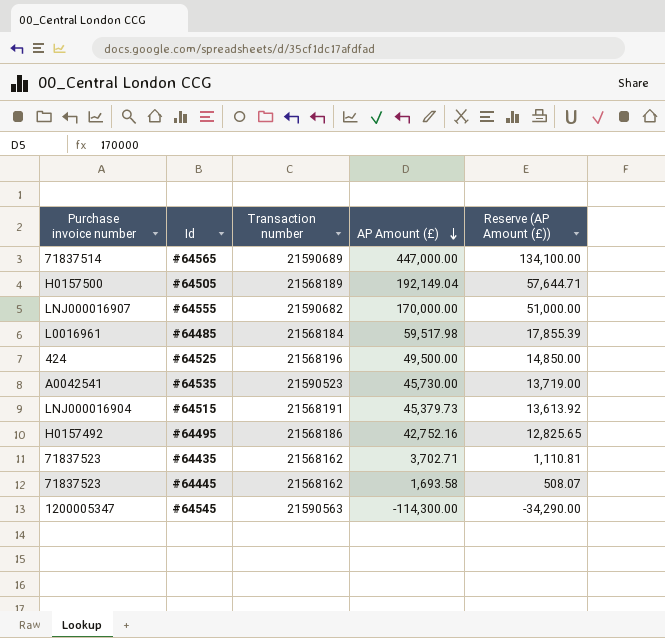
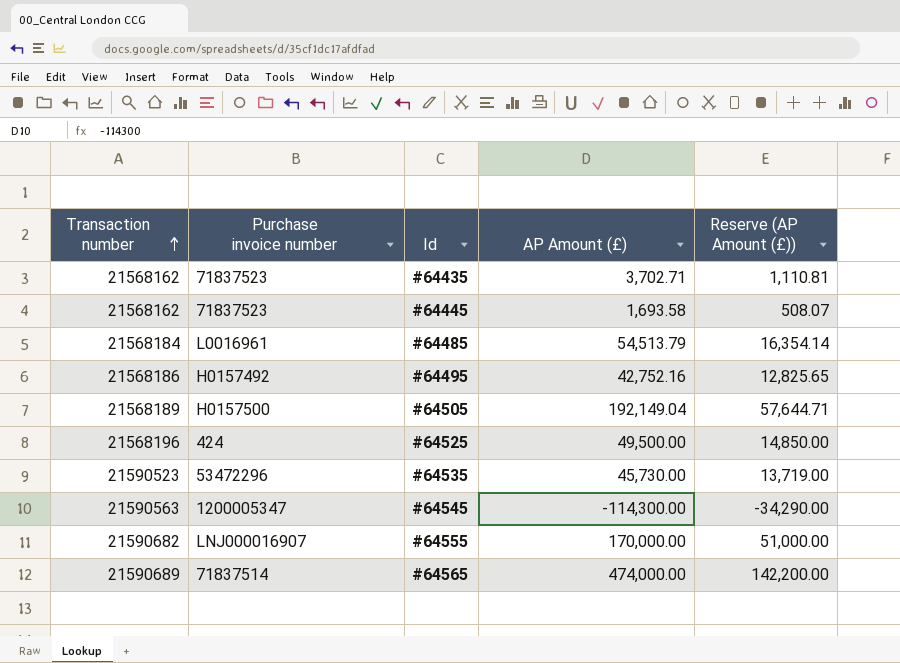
row order: AP Amount (£) descending -> Transaction number ascending
column Transaction number | position: 3 -> 1
row #64515: LNJ000016904 | 21568191 | 45,379.73 | 13,613.92 -> none
#64485 | AP Amount (£): 59,517.98 -> 54,513.79
#64485 | Reserve (AP Amount (£)): 17,855.39 -> 16,354.14
#64535 | Purchase invoice number: A0042541 -> 53472296
#64565 | AP Amount (£): 447,000.00 -> 474,000.00
#64565 | Reserve (AP Amount (£)): 134,100.00 -> 142,200.00

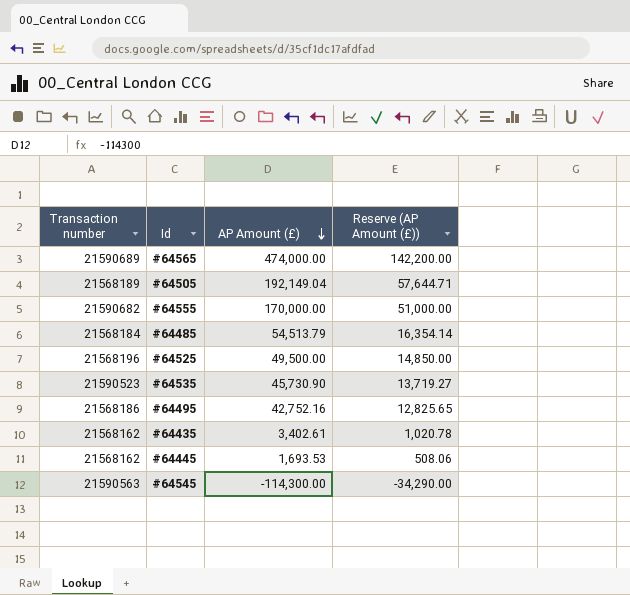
row order: Transaction number ascending -> AP Amount (£) descending
column Purchase invoice number | position: 2 -> none
#64535 | AP Amount (£): 45,730.00 -> 45,730.90
#64535 | Reserve (AP Amount (£)): 13,719.00 -> 13,719.27
#64435 | AP Amount (£): 3,702.71 -> 3,402.61
#64435 | Reserve (AP Amount (£)): 1,110.81 -> 1,020.78
#64445 | AP Amount (£): 1,693.58 -> 1,693.53
#64445 | Reserve (AP Amount (£)): 508.07 -> 508.06

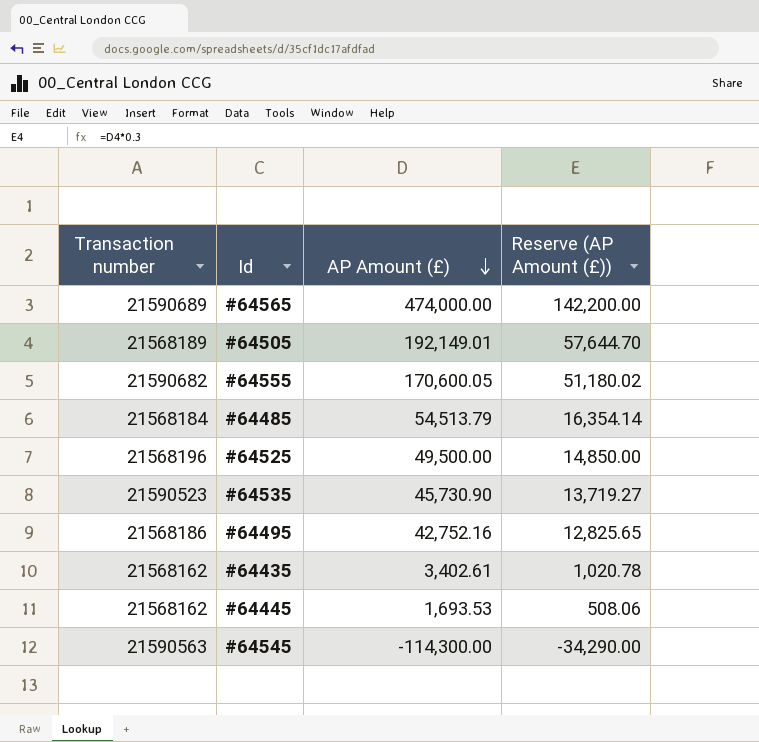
#64505 | AP Amount (£): 192,149.04 -> 192,149.01
#64505 | Reserve (AP Amount (£)): 57,644.71 -> 57,644.70
#64555 | AP Amount (£): 170,000.00 -> 170,600.05
#64555 | Reserve (AP Amount (£)): 51,000.00 -> 51,180.02

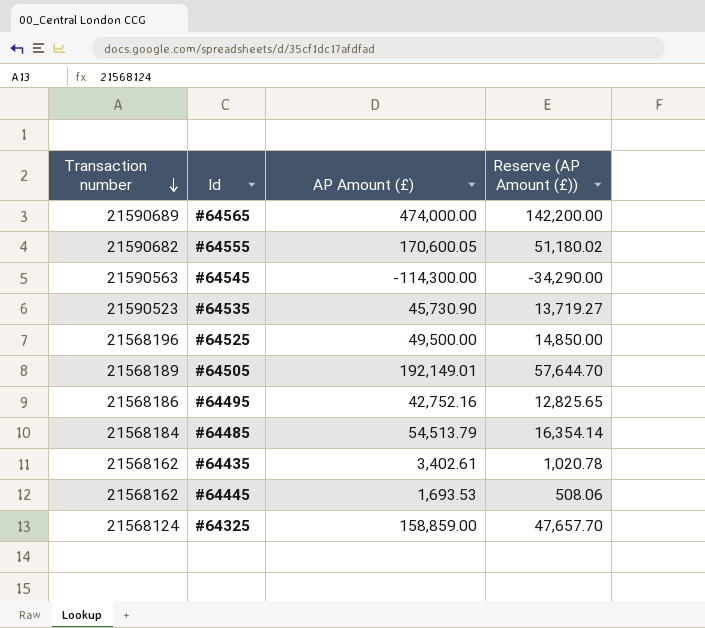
row order: AP Amount (£) descending -> Transaction number descending
row #64325: none -> 21568124 | 158,859.00 | 47,657.70

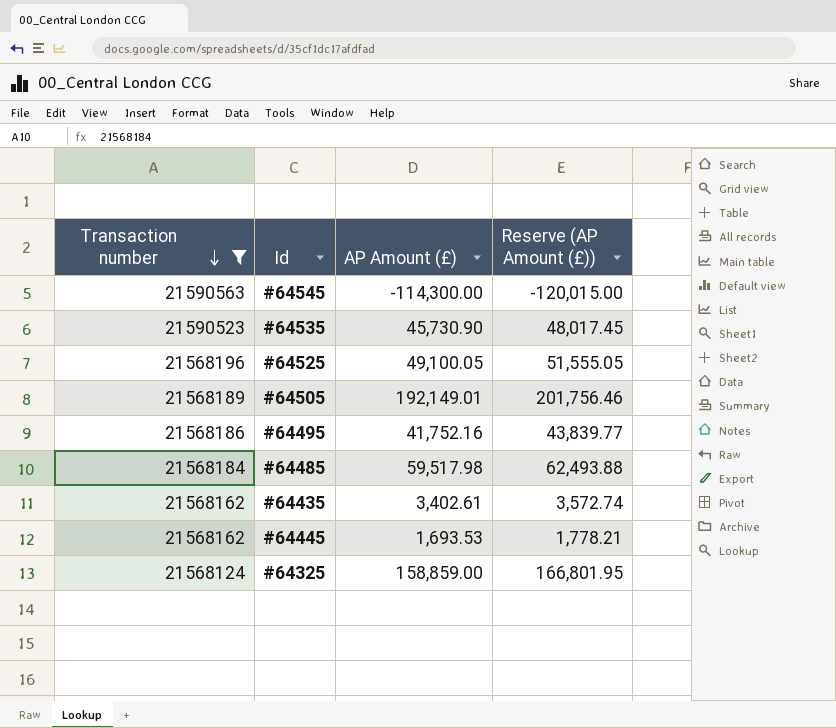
filter: none -> Transaction number <= 21590563
column Reserve (AP Amount (£)) | formula: [AP Amount (£)] * 0.3 -> [AP Amount (£)] * 1.05
#64525 | AP Amount (£): 49,500.00 -> 49,100.05
#64495 | AP Amount (£): 42,752.16 -> 41,752.16
#64485 | AP Amount (£): 54,513.79 -> 59,517.98

